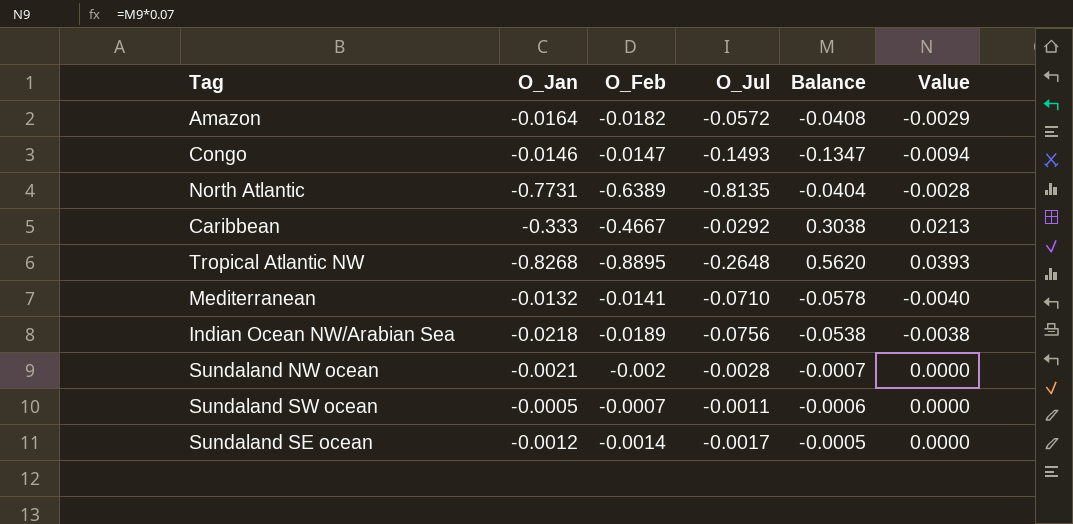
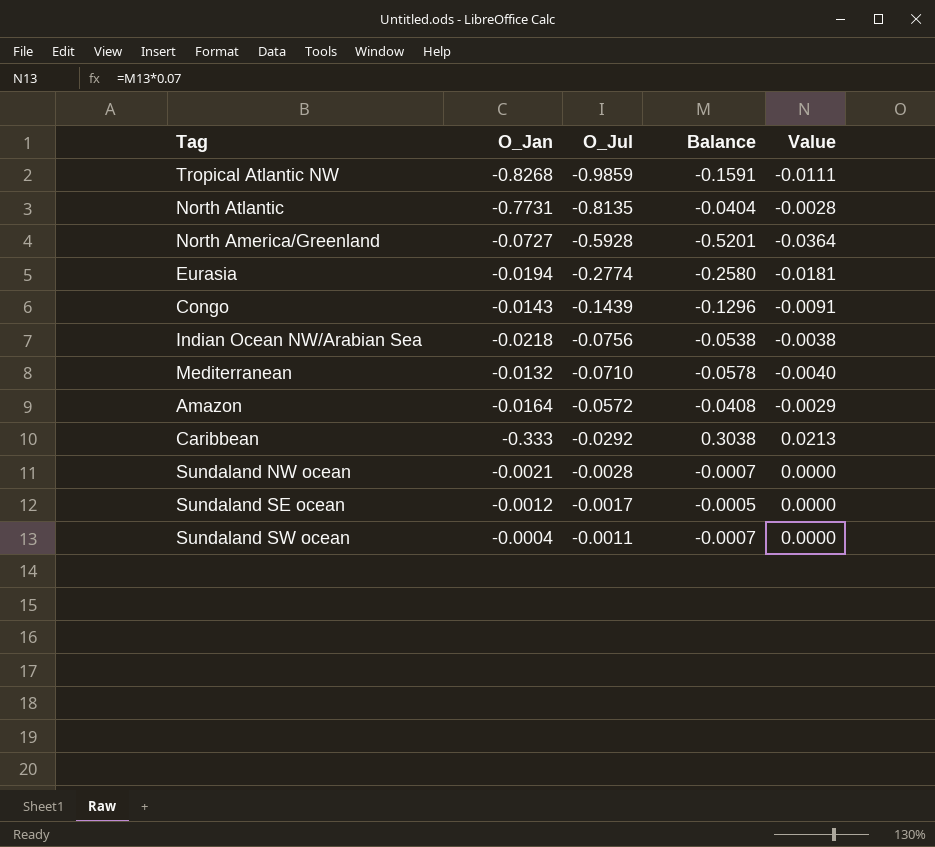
row order: none -> O_Jul ascending
column O_Feb | position: 3 -> none
Tropical Atlantic NW | O_Jul: -0.2648 -> -0.9859
Tropical Atlantic NW | Balance: 0.5620 -> -0.1591
Tropical Atlantic NW | Value: 0.0393 -> -0.0111
row North America/Greenland: none -> -0.0727 | -0.5928 | -0.5201 | -0.0364
row Eurasia: none -> -0.0194 | -0.2774 | -0.2580 | -0.0181
Congo | O_Jan: -0.0146 -> -0.0143
Congo | O_Jul: -0.1493 -> -0.1439
Congo | Balance: -0.1347 -> -0.1296
Congo | Value: -0.0094 -> -0.0091
Sundaland SW ocean | O_Jan: -0.0005 -> -0.0004
Sundaland SW ocean | Balance: -0.0006 -> -0.0007

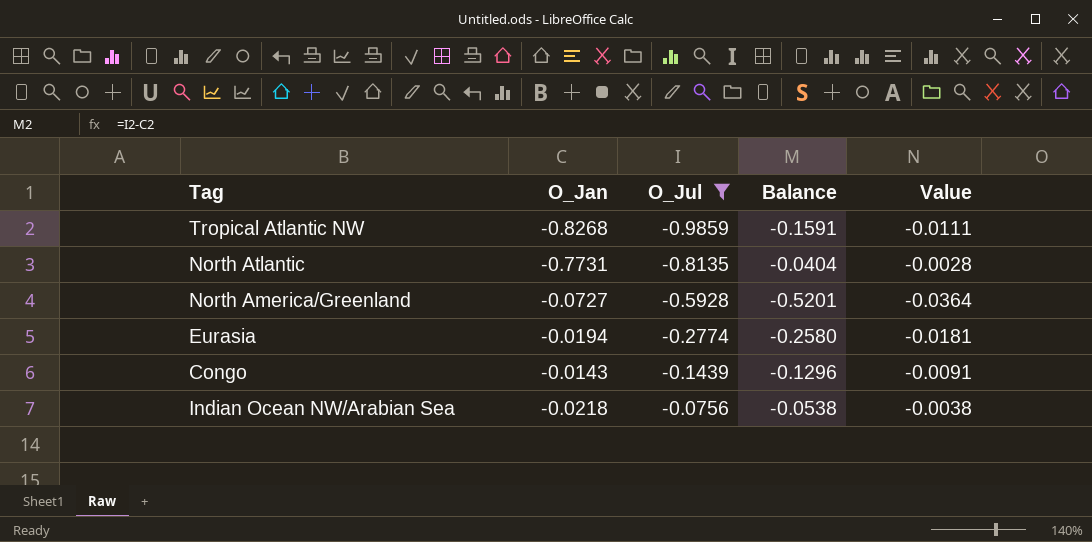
filter: none -> O_Jul <= -0.0756

